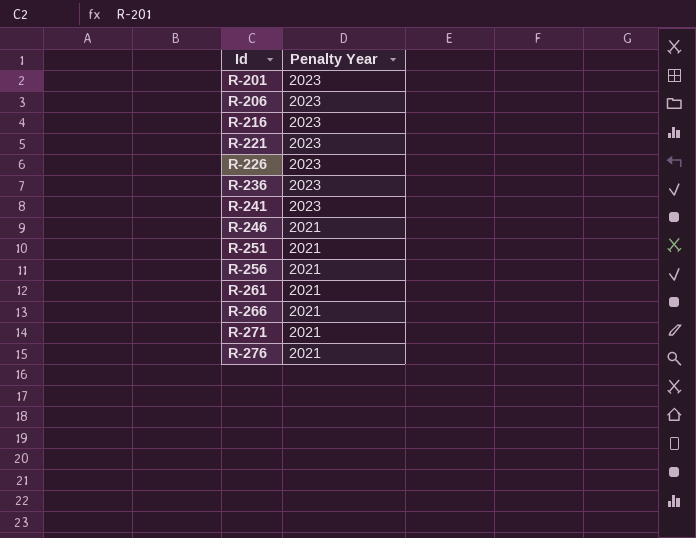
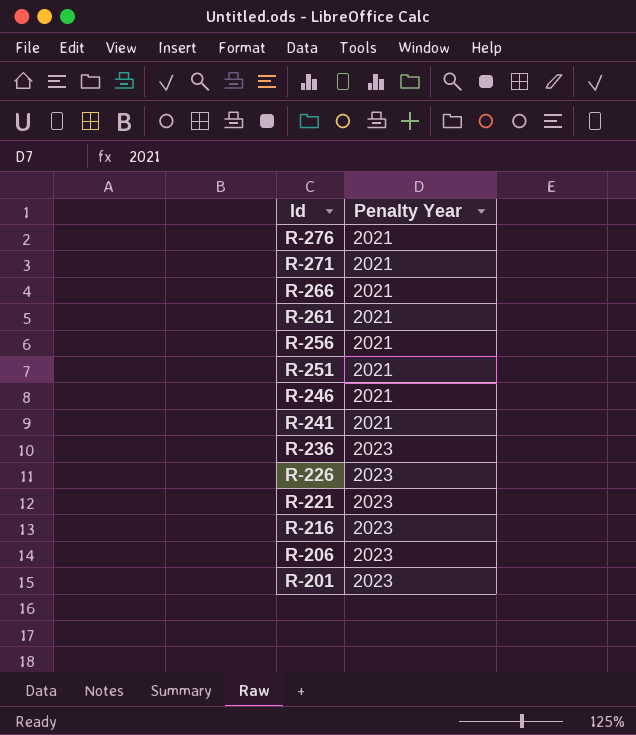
row order: Id ascending -> Id descending
R-241 | Penalty Year: 2023 -> 2021

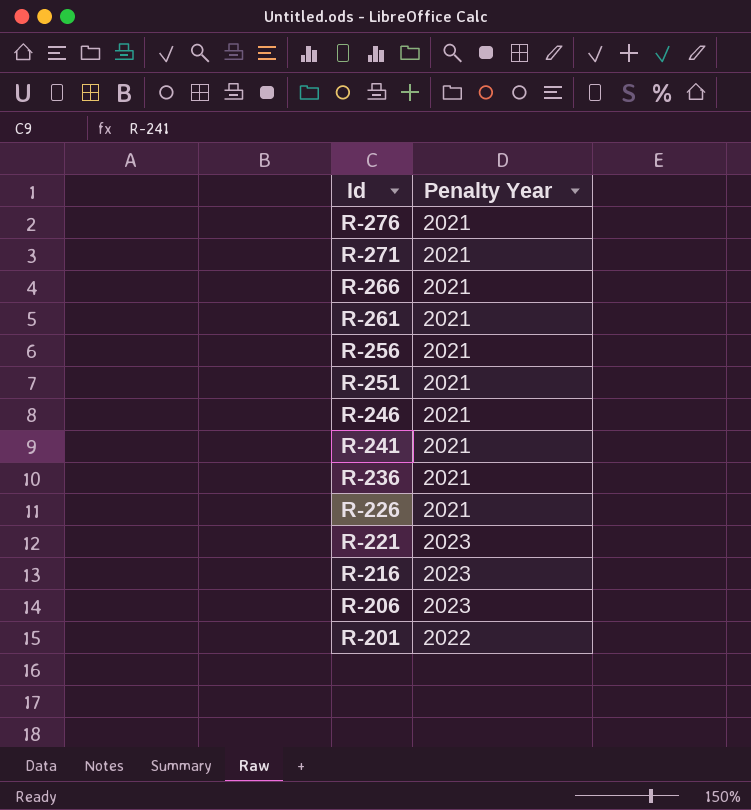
R-236 | Penalty Year: 2023 -> 2021
R-226 | Penalty Year: 2023 -> 2021
R-201 | Penalty Year: 2023 -> 2022

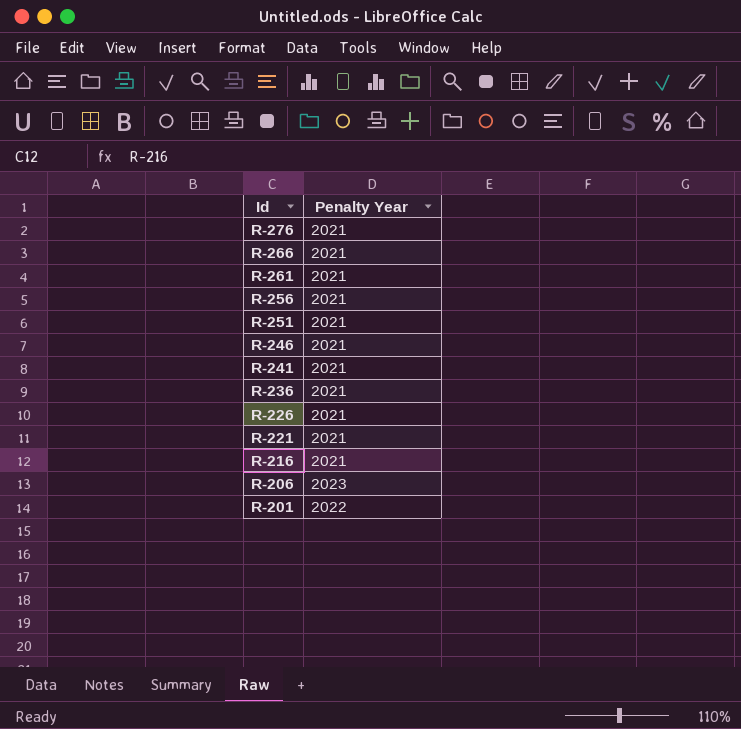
row R-271: 2021 -> none
R-221 | Penalty Year: 2023 -> 2021
R-216 | Penalty Year: 2023 -> 2021

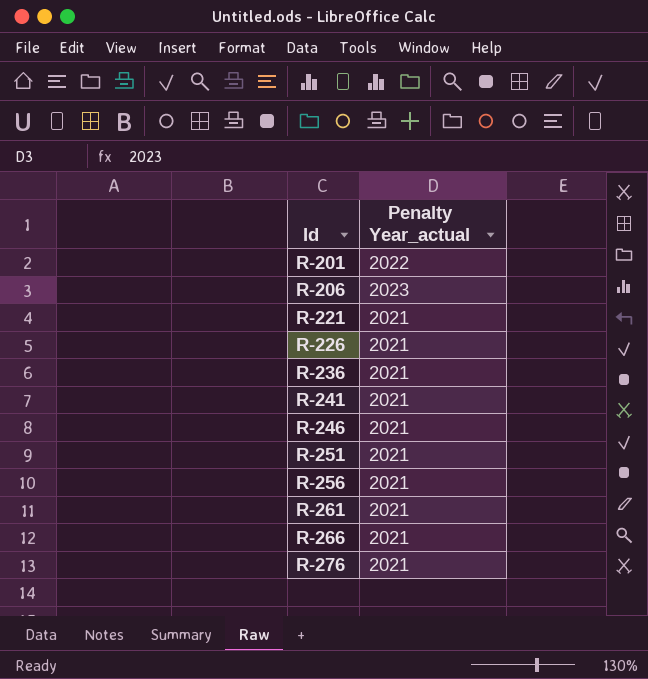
row order: Id descending -> Id ascending
column name: Penalty Year -> Penalty Year_actual
row R-216: 2021 -> none

